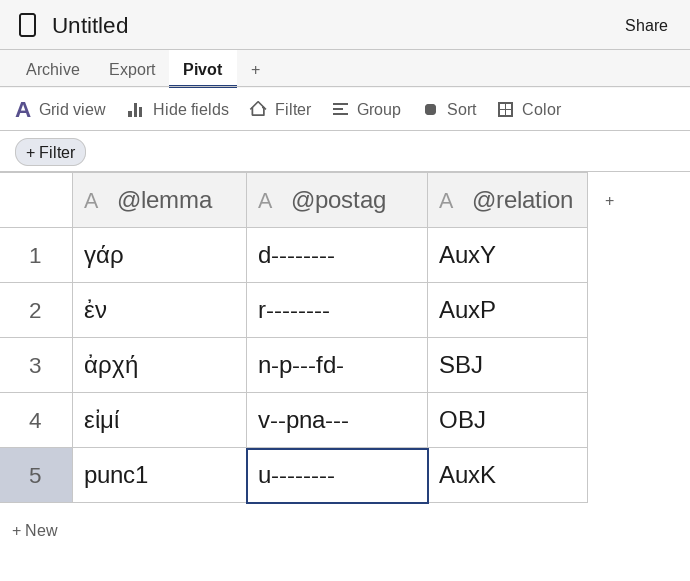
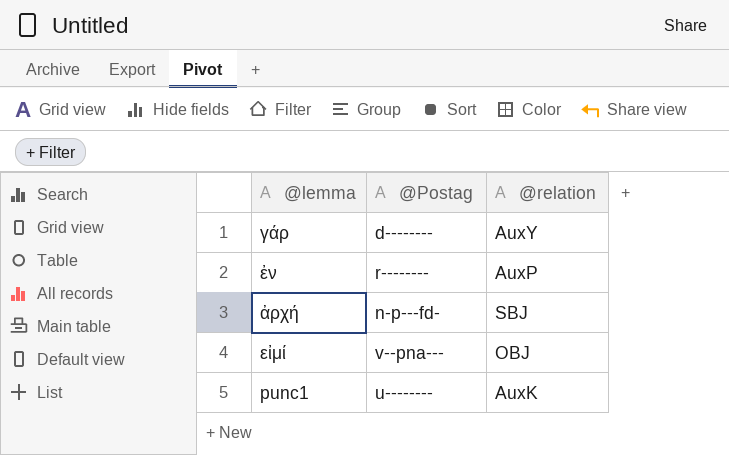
column name: @postag -> @Postag

